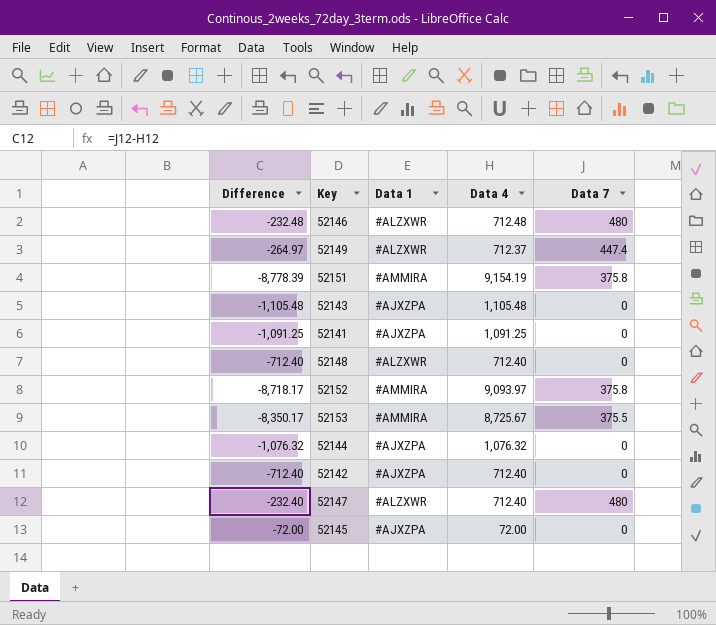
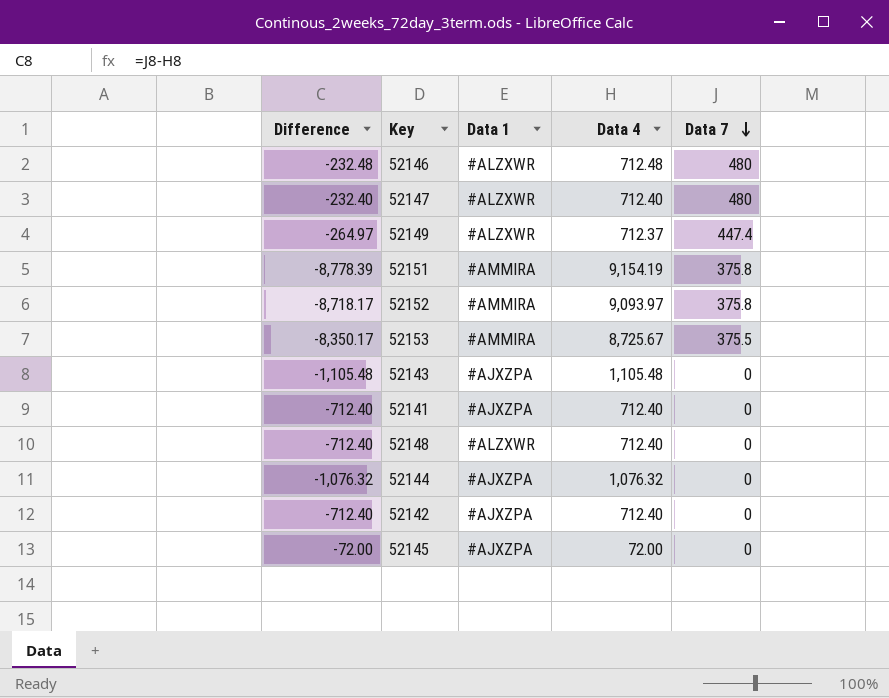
row order: none -> Data 7 descending
52141 | Difference: -1,091.25 -> -712.40
52141 | Data 4: 1,091.25 -> 712.40

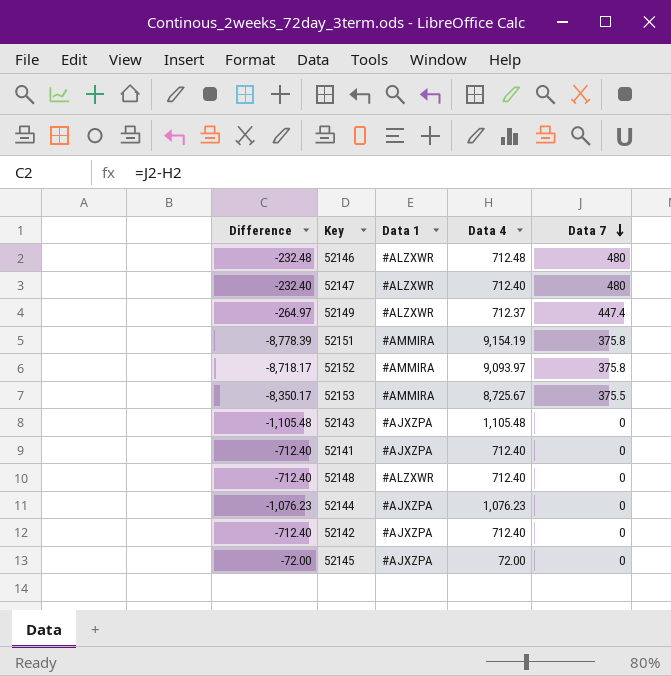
52144 | Difference: -1,076.32 -> -1,076.23
52144 | Data 4: 1,076.32 -> 1,076.23

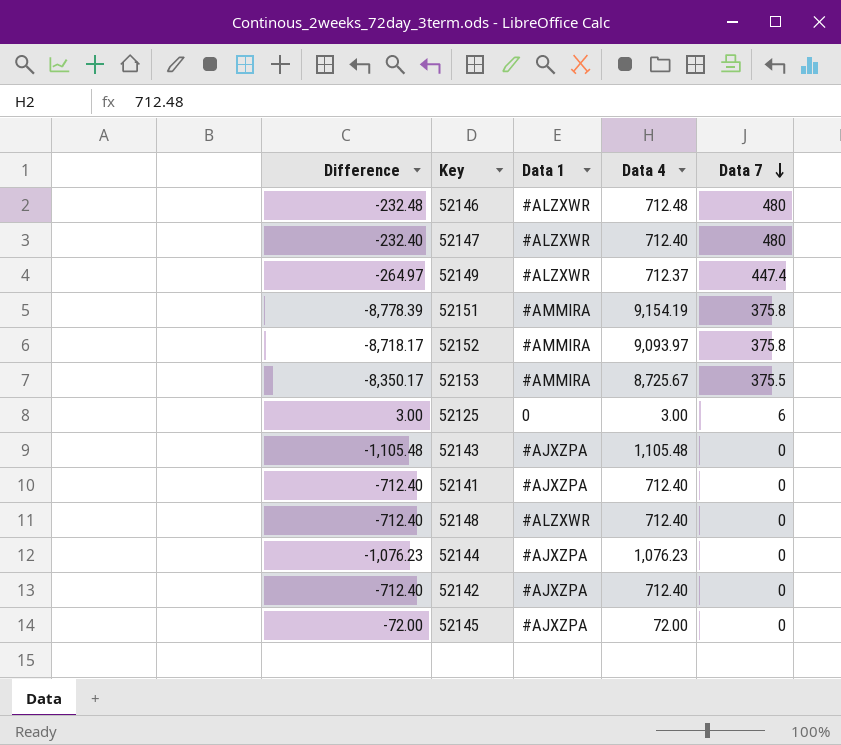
row 52125: none -> 3.00 | 0 | 3.00 | 6

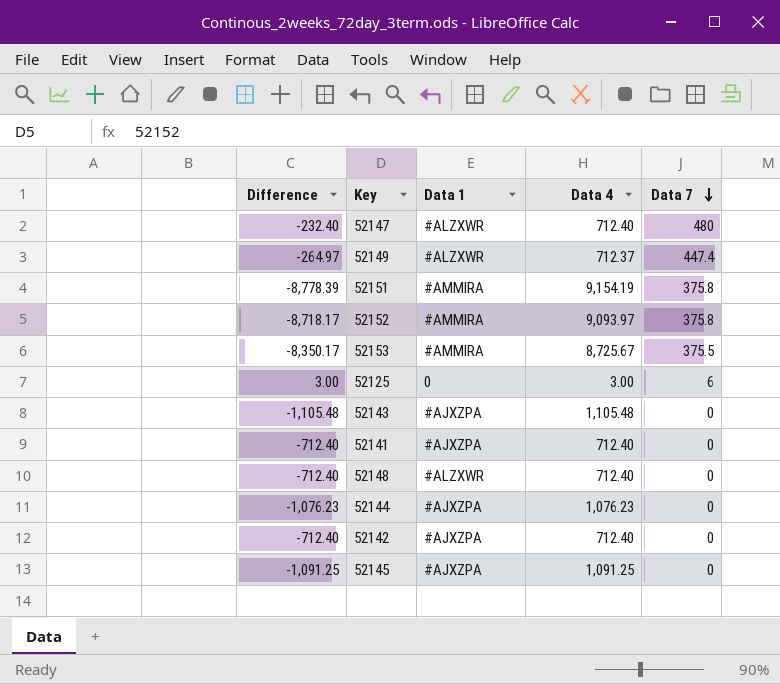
row 52146: -232.48 | #ALZXWR | 712.48 | 480 -> none
52145 | Difference: -72.00 -> -1,091.25
52145 | Data 4: 72.00 -> 1,091.25

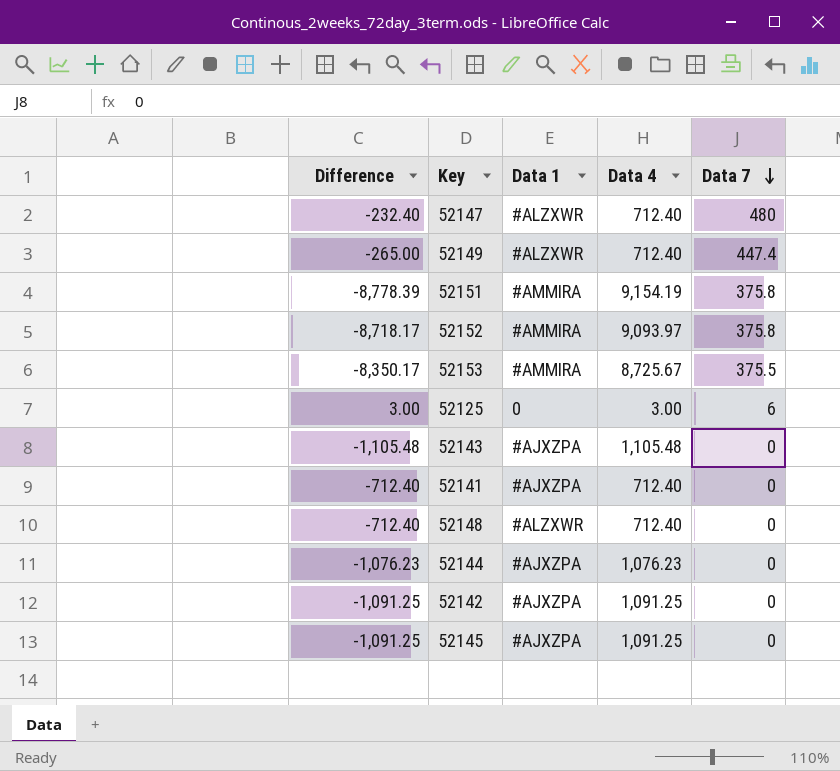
52149 | Difference: -264.97 -> -265.00
52149 | Data 4: 712.37 -> 712.40
52142 | Difference: -712.40 -> -1,091.25
52142 | Data 4: 712.40 -> 1,091.25

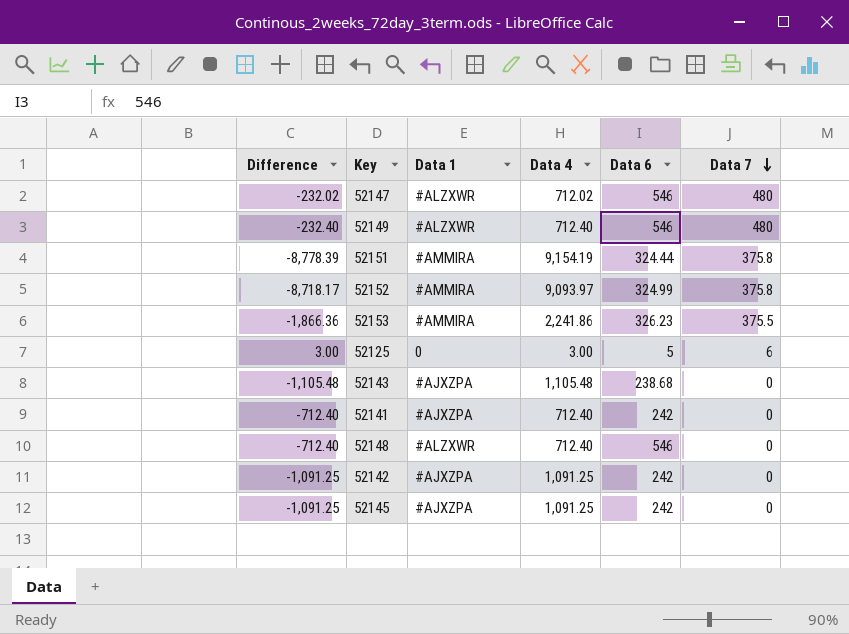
column Data 6 | position: none -> 5
row 52144: -1,076.23 | #AJXZPA | 1,076.23 | 0 -> none
52147 | Difference: -232.40 -> -232.02
52147 | Data 4: 712.40 -> 712.02
52149 | Difference: -265.00 -> -232.40
52149 | Data 7: 447.4 -> 480
52153 | Difference: -8,350.17 -> -1,866.36
52153 | Data 4: 8,725.67 -> 2,241.86

